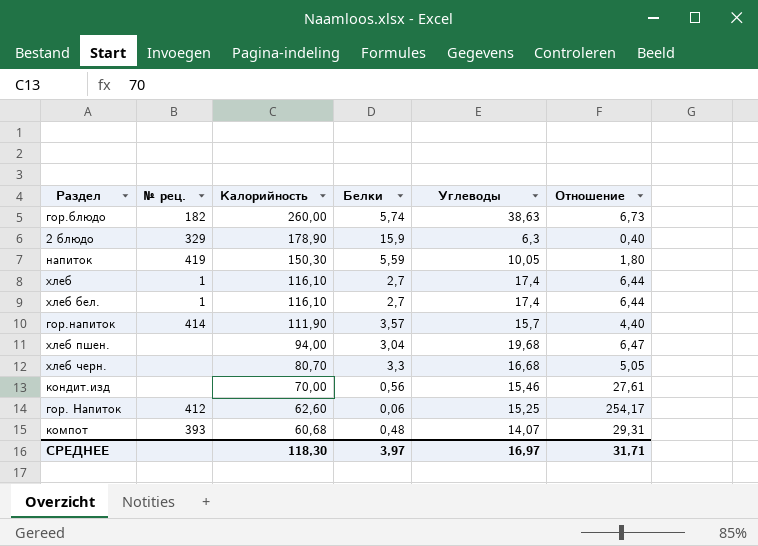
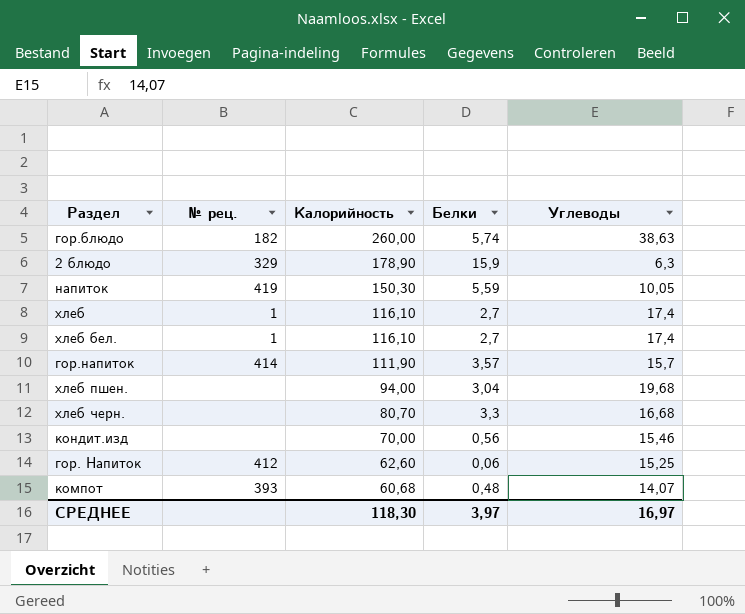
column Отношение | formula: [Углеводы] / [Белки] -> none

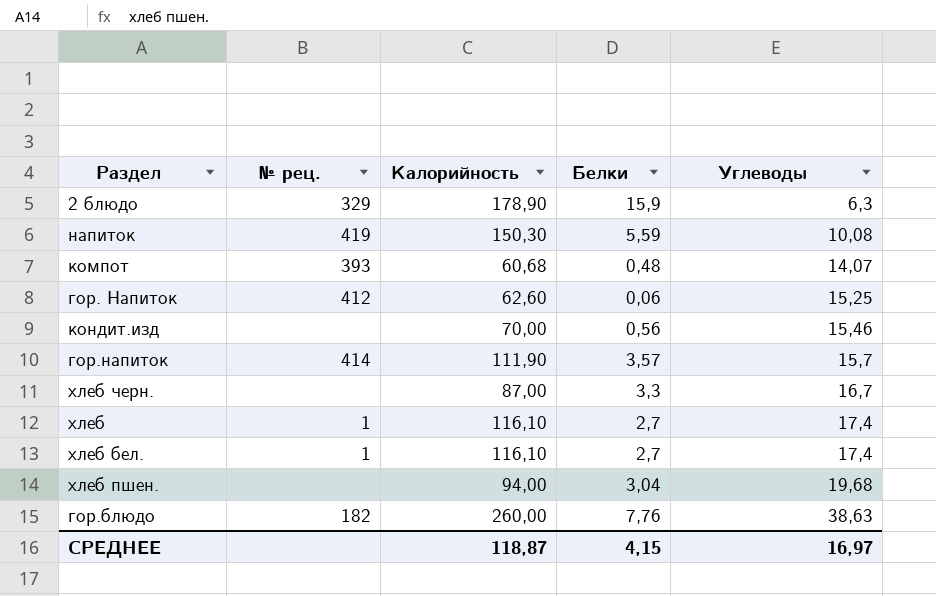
row order: Калорийность descending -> Углеводы ascending
напиток | Углеводы: 10,05 -> 10,08
хлеб черн. | Калорийность: 80,70 -> 87,00
хлеб черн. | Углеводы: 16,68 -> 16,7
гор.блюдо | Белки: 5,74 -> 7,76
СРЕДНЕЕ | Калорийность: 118,30 -> 118,87
СРЕДНЕЕ | Белки: 3,97 -> 4,15

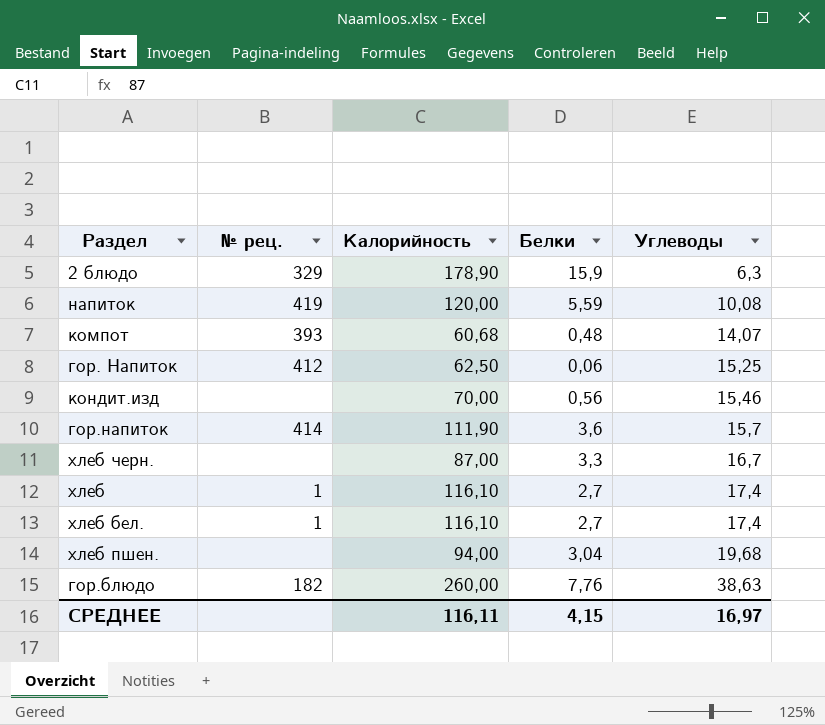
напиток | Калорийность: 150,30 -> 120,00
гор. Напиток | Калорийность: 62,60 -> 62,50
гор.напиток | Белки: 3,57 -> 3,6
СРЕДНЕЕ | Калорийность: 118,87 -> 116,11

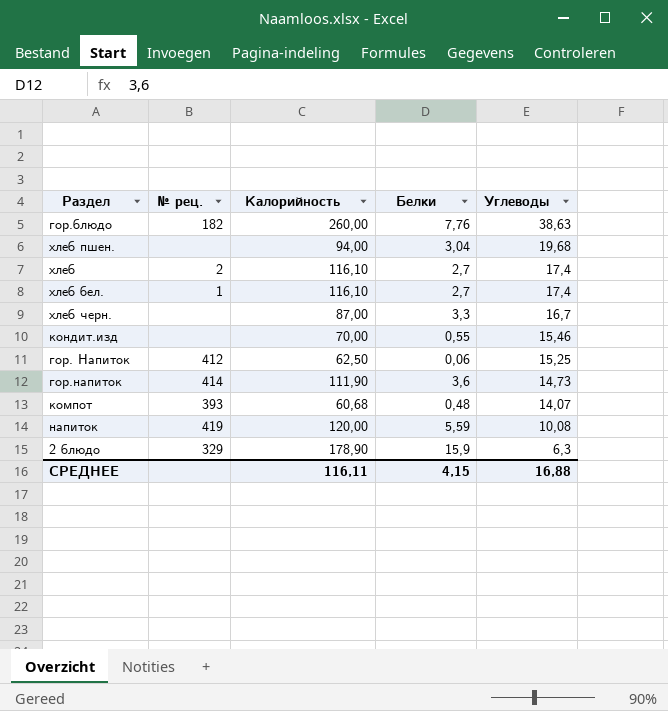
row order: Углеводы ascending -> Углеводы descending
хлеб | № рец.: 1 -> 2
кондит.изд | Белки: 0,56 -> 0,55
гор.напиток | Углеводы: 15,7 -> 14,73
СРЕДНЕЕ | Углеводы: 16,97 -> 16,88

